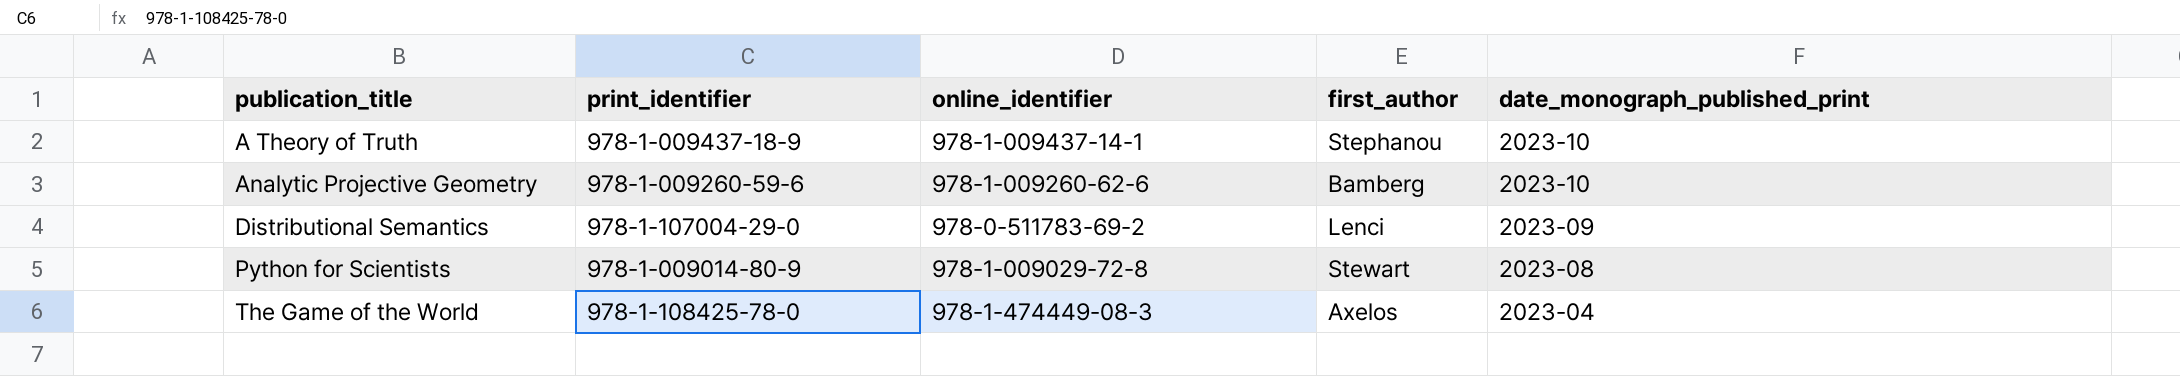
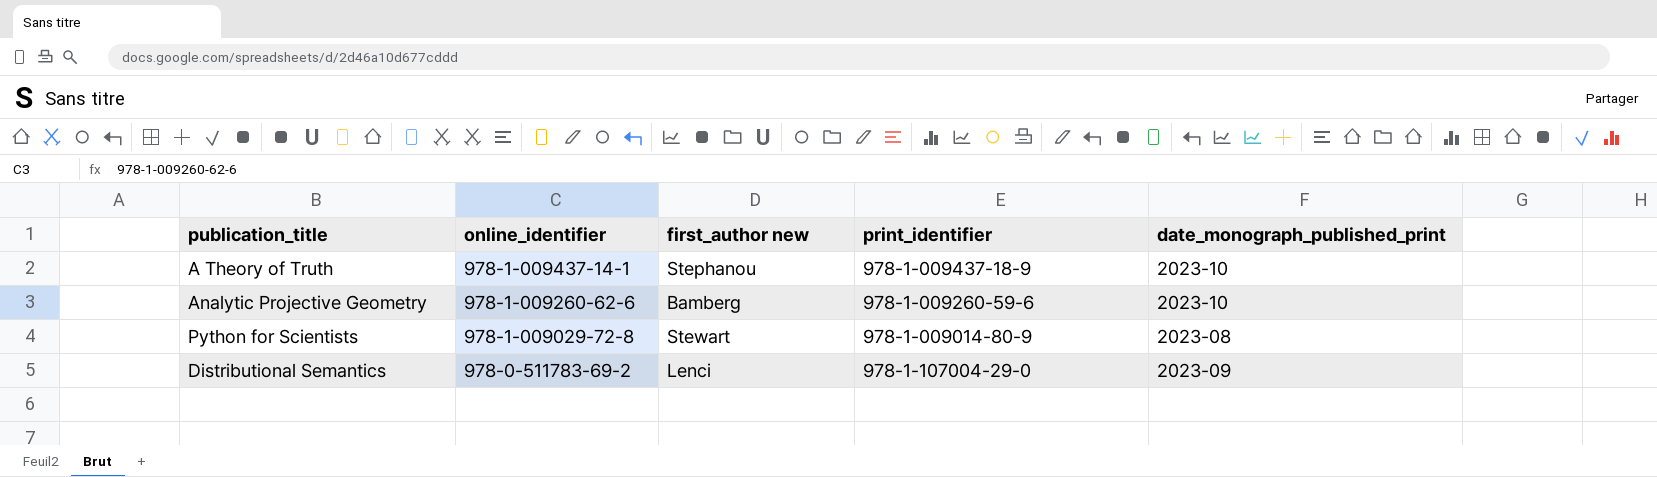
row order: publication_title ascending -> online_identifier descending
column name: first_author -> first_author new
column print_identifier | position: 2 -> 4
row The Game of the World: 978-1-108425-78-0 | 978-1-474449-08-3 | Axelos | 2023-04 -> none

